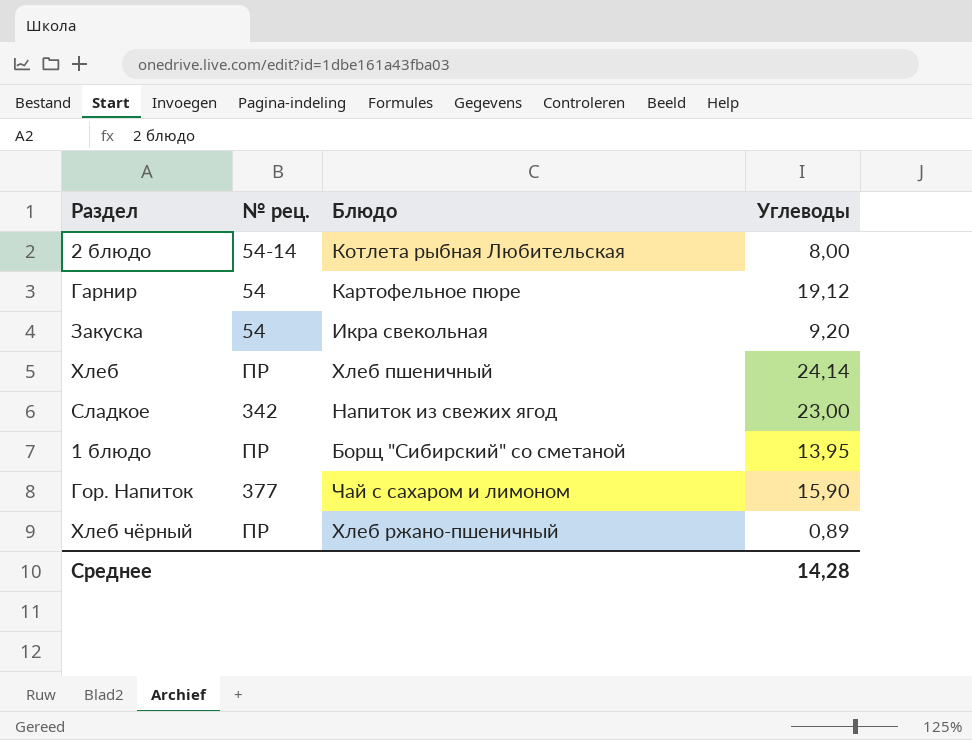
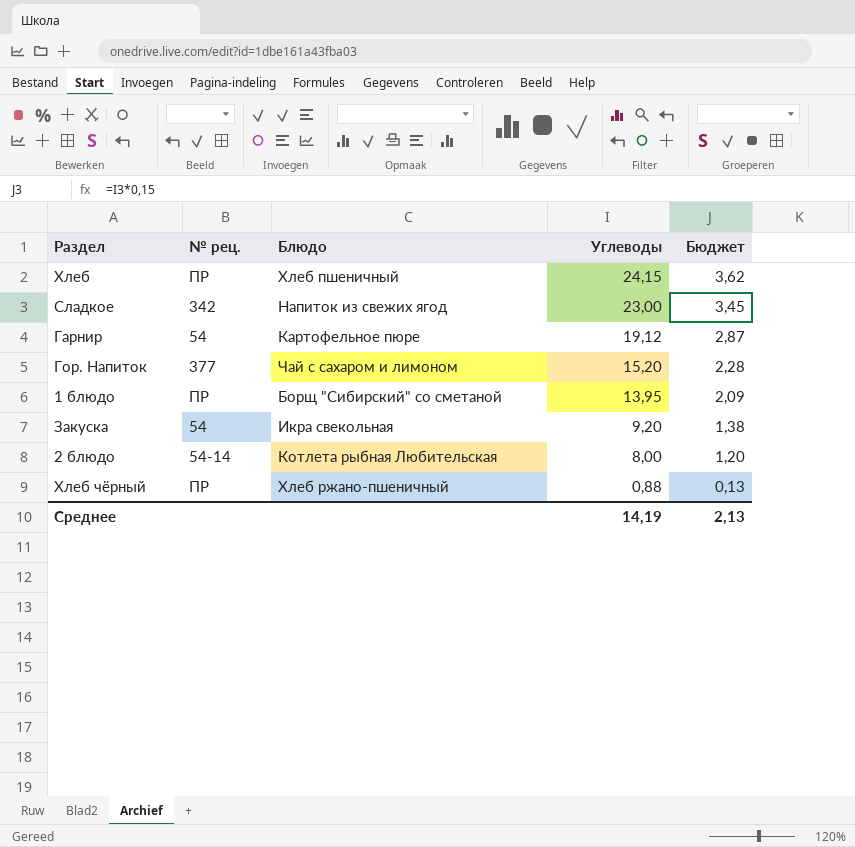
row order: none -> Углеводы descending
column Бюджет | formula: none -> [Углеводы] * 0,15
Хлеб | Углеводы: 24,14 -> 24,15
Гор. Напиток | Углеводы: 15,90 -> 15,20
Хлеб чёрный | Углеводы: 0,89 -> 0,88
Среднее | Углеводы: 14,28 -> 14,19

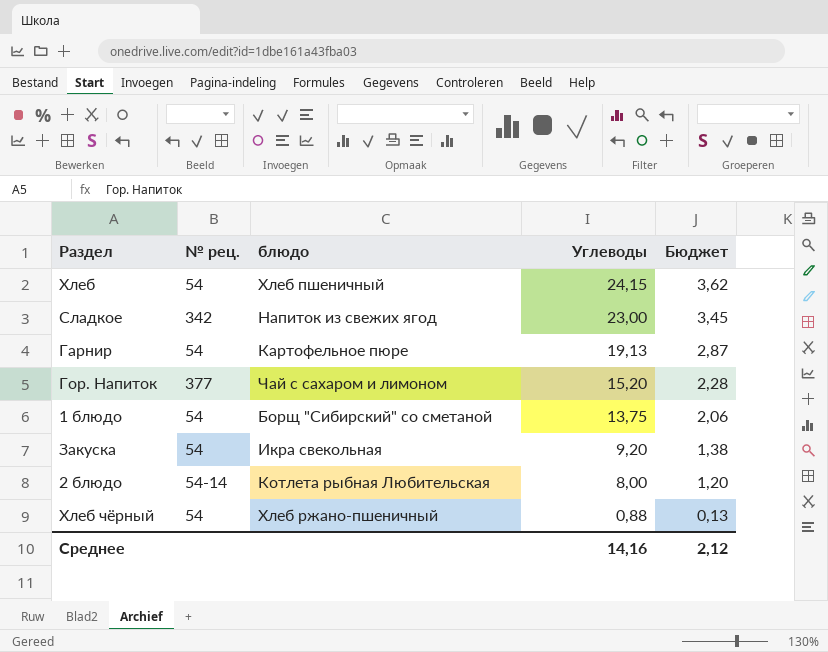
column name: Блюдо -> блюдо
Хлеб | № рец.: ПР -> 54
Гарнир | Углеводы: 19,12 -> 19,13
1 блюдо | № рец.: ПР -> 54
1 блюдо | Углеводы: 13,95 -> 13,75
1 блюдо | Бюджет: 2,09 -> 2,06
Хлеб чёрный | № рец.: ПР -> 54
Среднее | Углеводы: 14,19 -> 14,16
Среднее | Бюджет: 2,13 -> 2,12

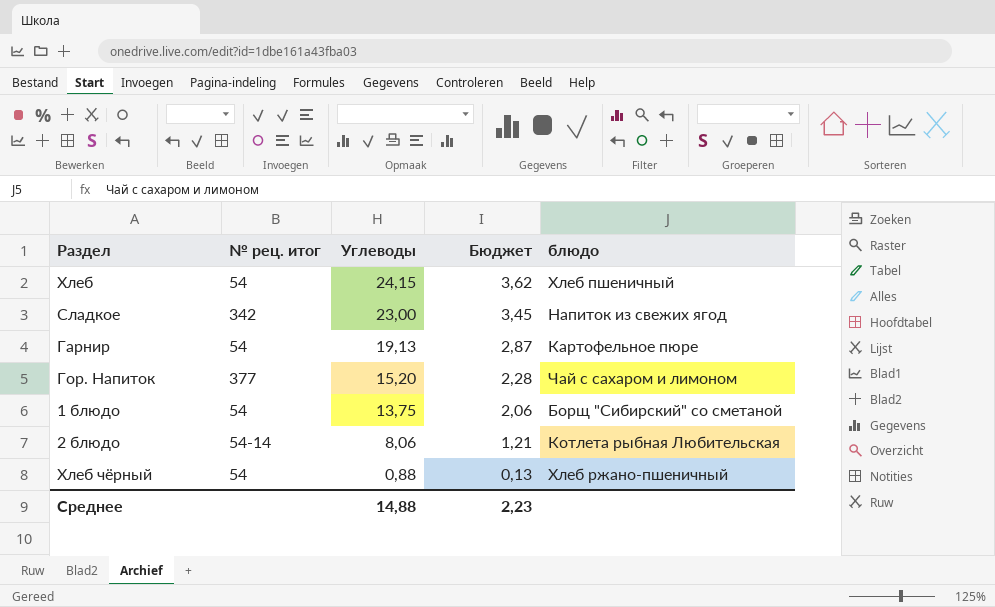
column name: № рец. -> № рец. итог
column блюдо | position: 3 -> 5
row Закуска: 54 | Икра свекольная | 9,20 | 1,38 -> none
2 блюдо | Углеводы: 8,00 -> 8,06
2 блюдо | Бюджет: 1,20 -> 1,21
Среднее | Углеводы: 14,16 -> 14,88
Среднее | Бюджет: 2,12 -> 2,23

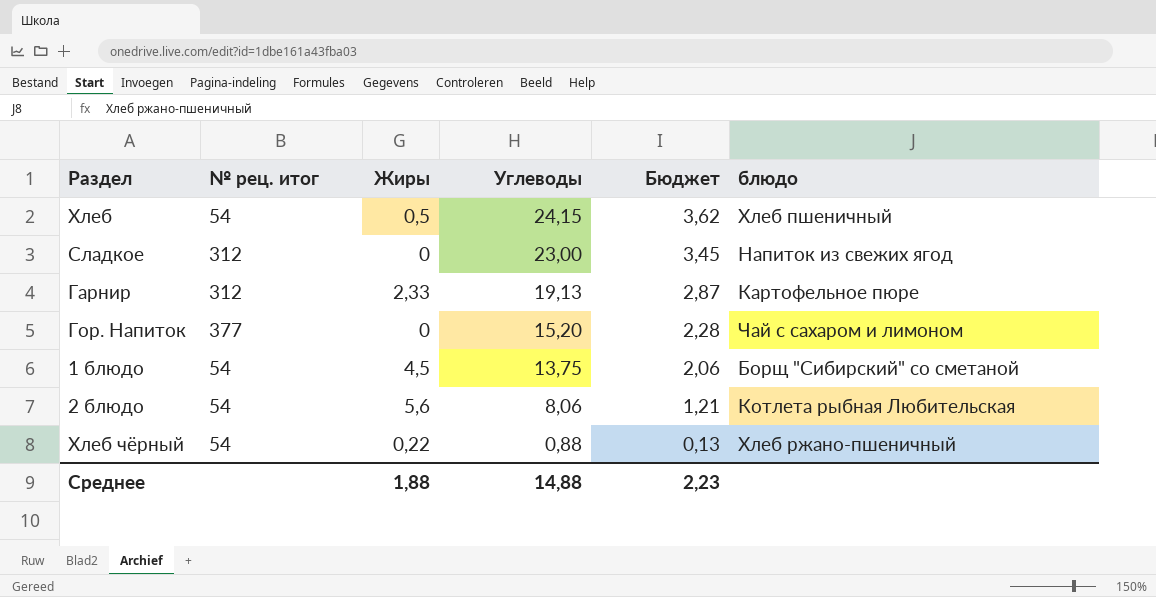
column Жиры | position: none -> 3
Сладкое | № рец. итог: 342 -> 312
Гарнир | № рец. итог: 54 -> 312
2 блюдо | № рец. итог: 54-14 -> 54

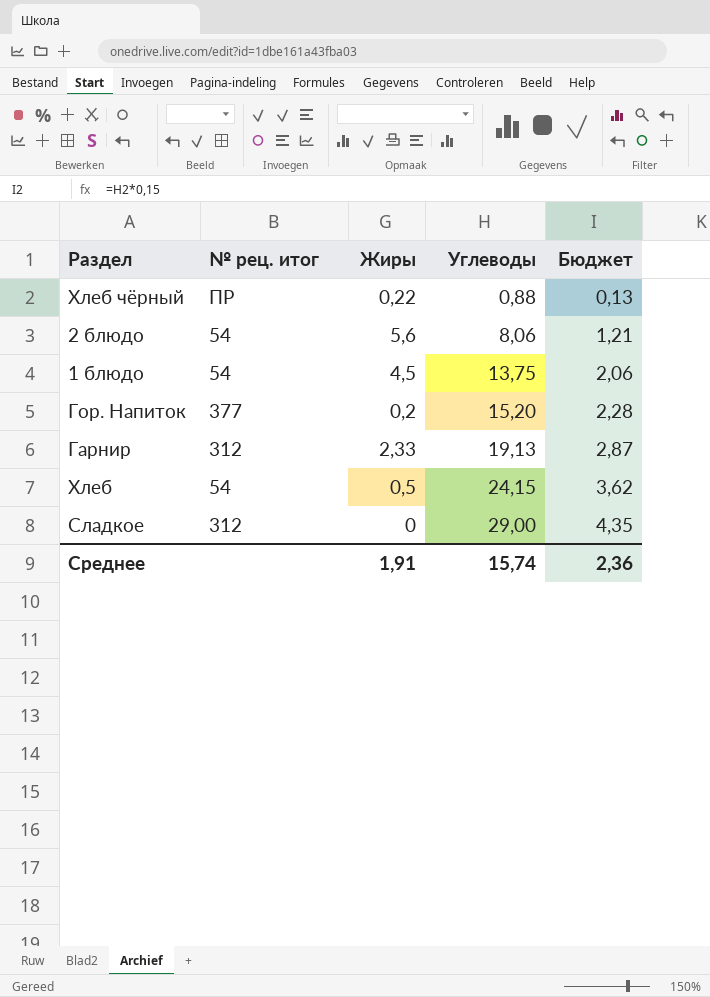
row order: Углеводы descending -> Углеводы ascending
column блюдо | position: 6 -> none
Хлеб чёрный | № рец. итог: 54 -> ПР
Гор. Напиток | Жиры: 0 -> 0,2
Сладкое | Углеводы: 23,00 -> 29,00
Сладкое | Бюджет: 3,45 -> 4,35
Среднее | Жиры: 1,88 -> 1,91
Среднее | Углеводы: 14,88 -> 15,74
Среднее | Бюджет: 2,23 -> 2,36

